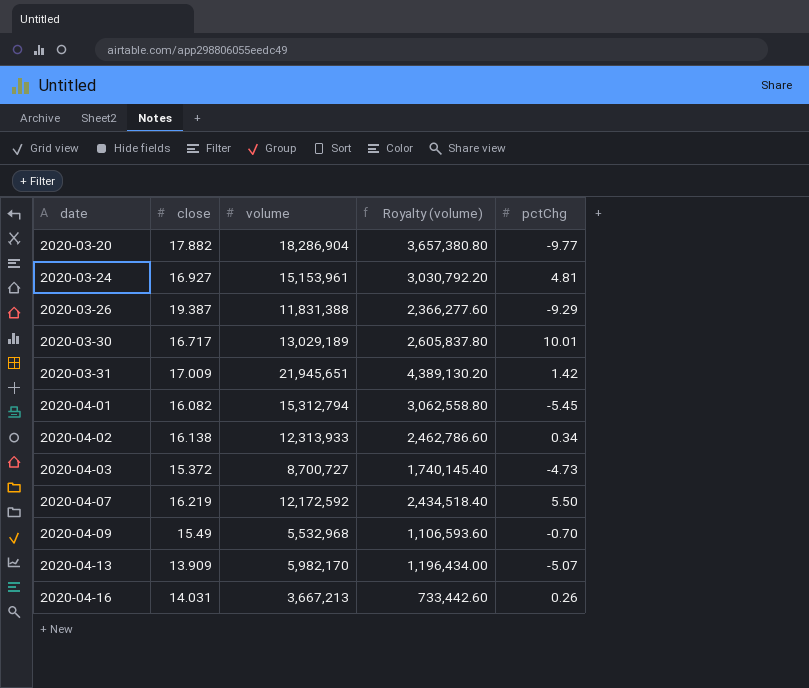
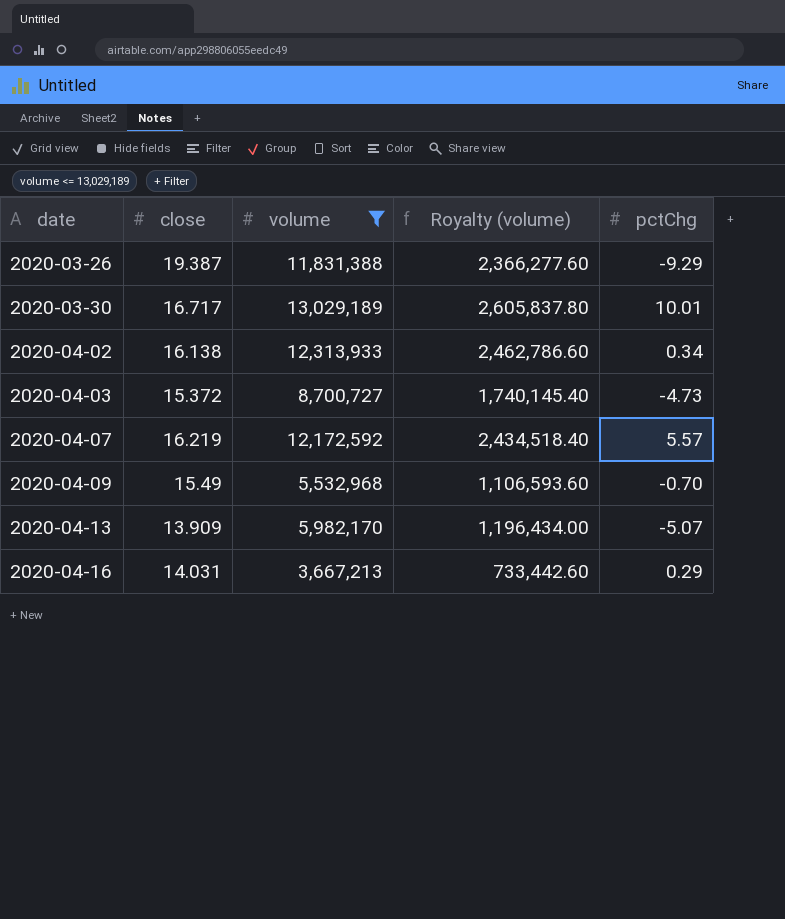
filter: none -> volume <= 13,029,189
2020-04-07 | pctChg: 5.50 -> 5.57
2020-04-16 | pctChg: 0.26 -> 0.29

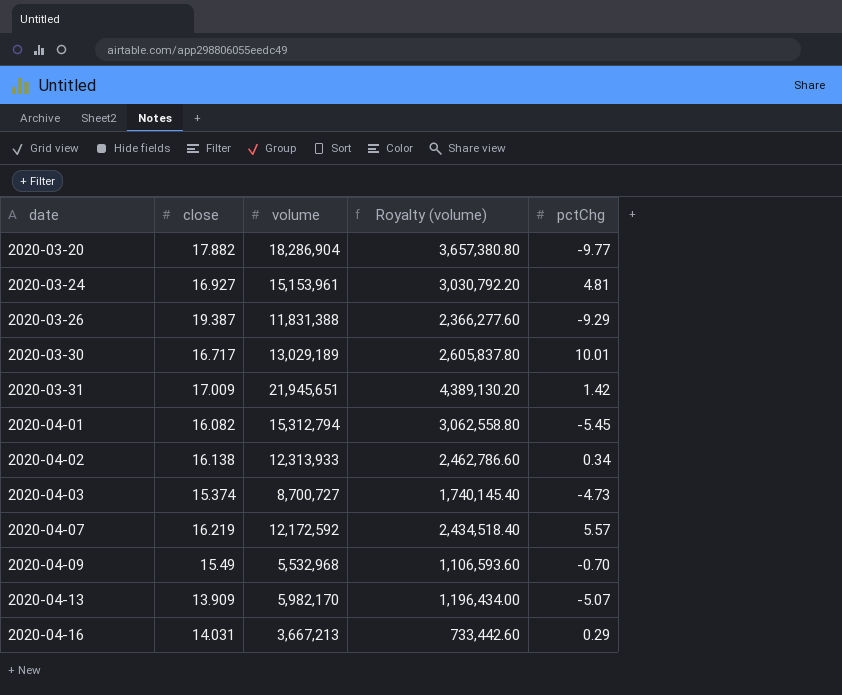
filter: volume <= 13,029,189 -> none
2020-04-03 | close: 15.372 -> 15.374

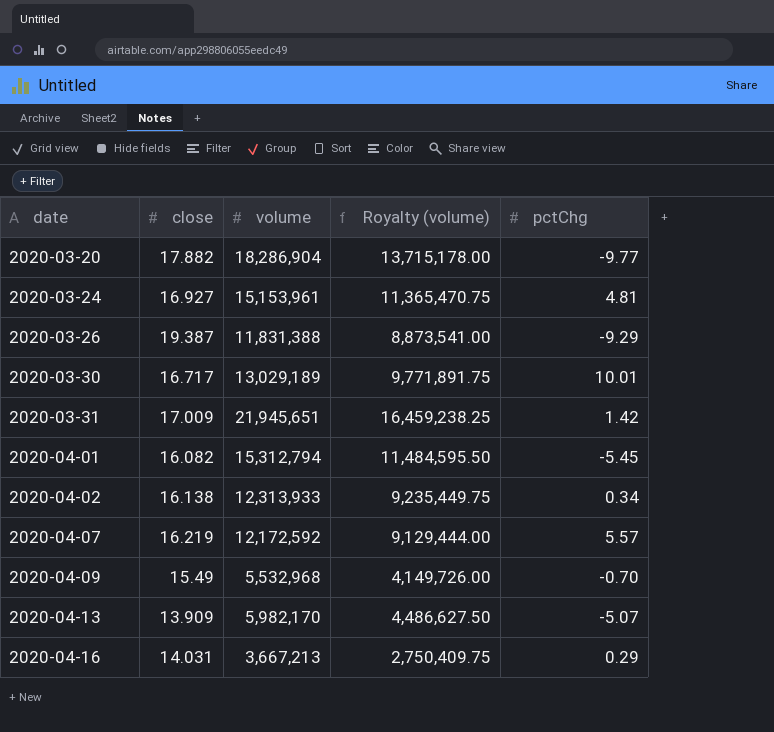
column Royalty (volume) | formula: [volume] * 0.2 -> [volume] * 0.75
row 2020-04-03: 15.374 | 8,700,727 | 1,740,145.40 | -4.73 -> none

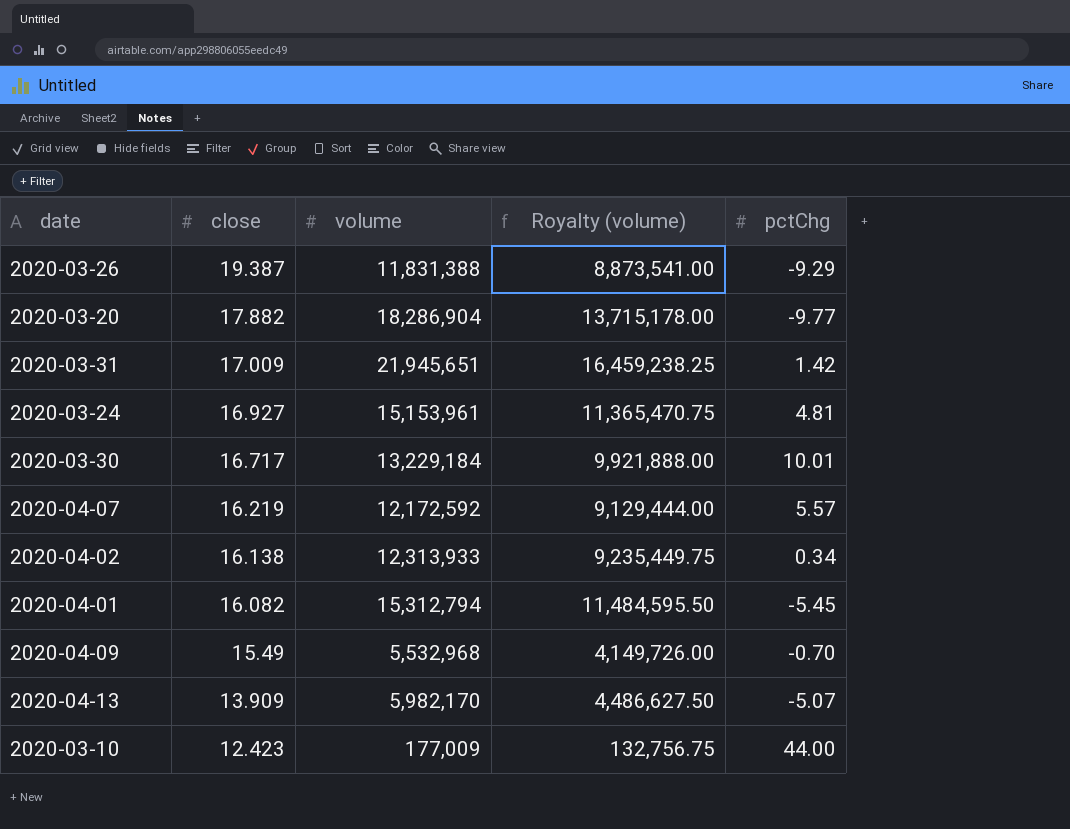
row order: date ascending -> close descending
row 2020-04-16: 14.031 | 3,667,213 | 2,750,409.75 | 0.29 -> none
2020-03-30 | volume: 13,029,189 -> 13,229,184
2020-03-30 | Royalty (volume): 9,771,891.75 -> 9,921,888.00
row 2020-03-10: none -> 12.423 | 177,009 | 132,756.75 | 44.00

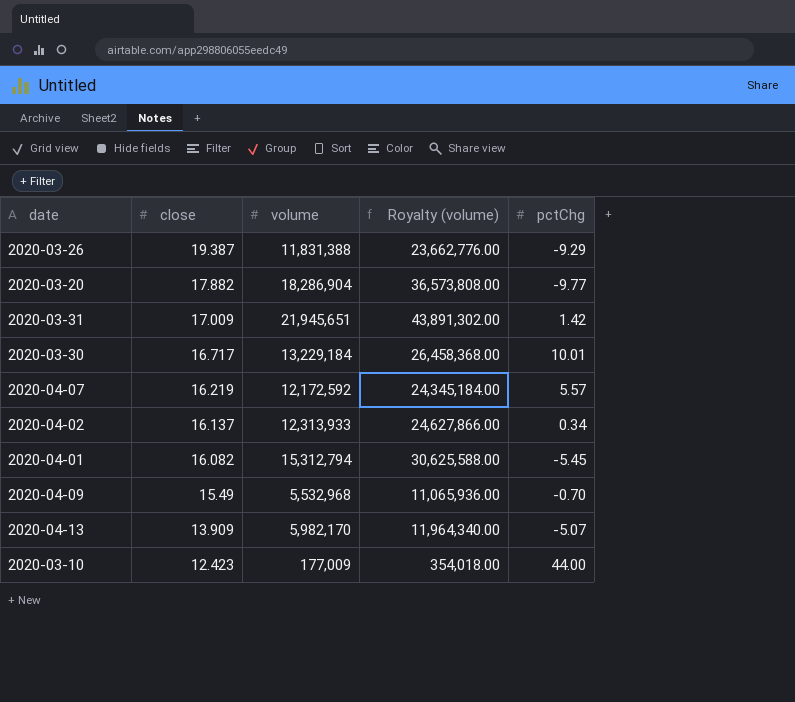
column Royalty (volume) | formula: [volume] * 0.75 -> [volume] * 2
row 2020-03-24: 16.927 | 15,153,961 | 11,365,470.75 | 4.81 -> none
2020-04-02 | close: 16.138 -> 16.137

